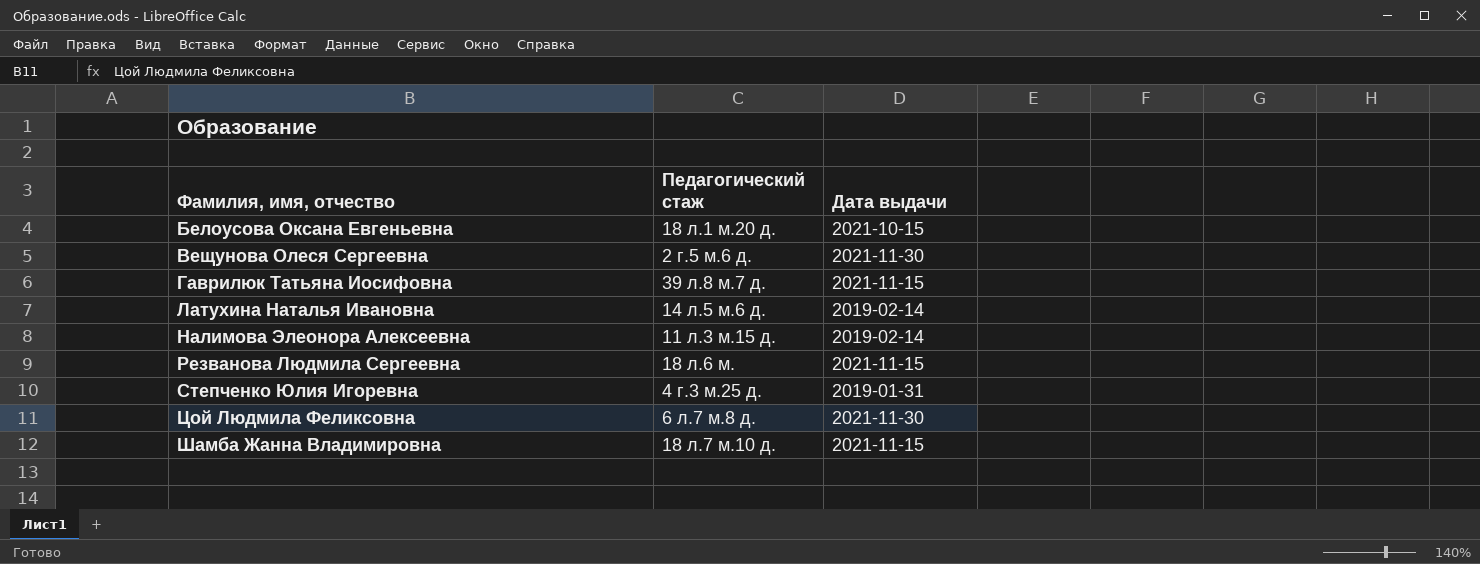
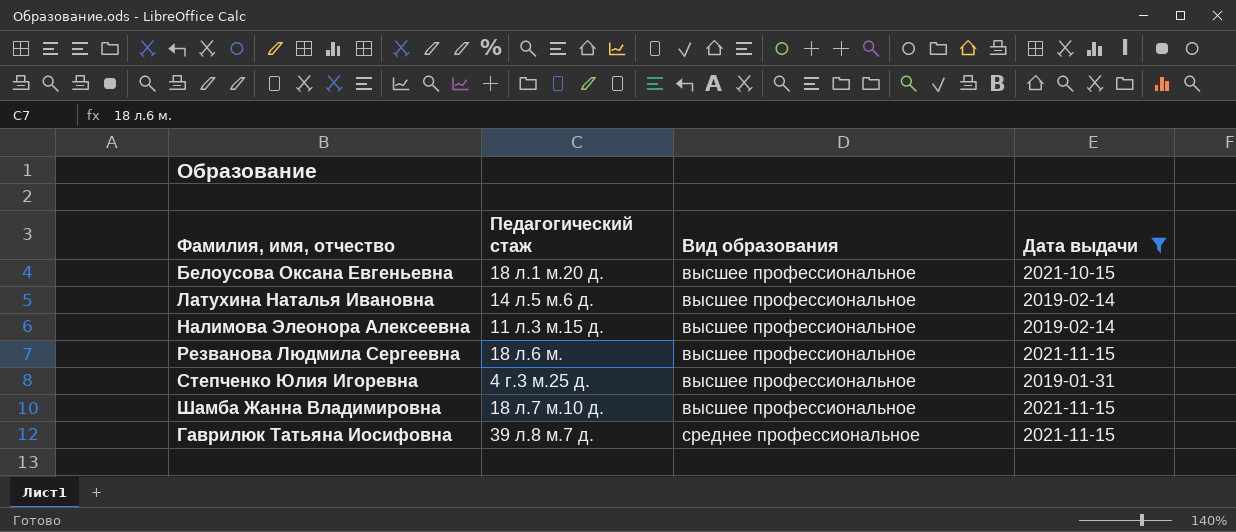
filter: none -> Дата выдачи != 2021-11-30
row order: Фамилия, имя, отчество ascending -> Вид образования ascending
column Вид образования | position: none -> 3

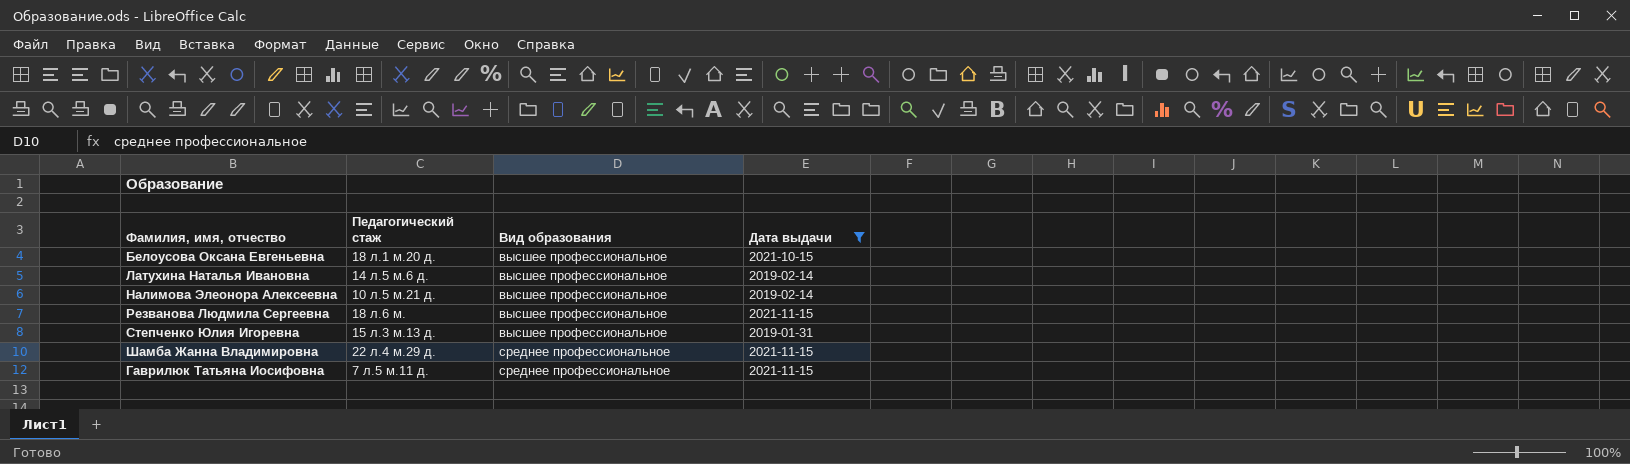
Налимова Элеонора Алексеевна | Педагогический стаж: 11 л.3 м.15 д. -> 10 л.5 м.21 д.
Степченко Юлия Игоревна | Педагогический стаж: 4 г.3 м.25 д. -> 15 л.3 м.13 д.
Шамба Жанна Владимировна | Педагогический стаж: 18 л.7 м.10 д. -> 22 л.4 м.29 д.
Шамба Жанна Владимировна | Вид образования: высшее профессиональное -> среднее профессиональное
Гаврилюк Татьяна Иосифовна | Педагогический стаж: 39 л.8 м.7 д. -> 7 л.5 м.11 д.

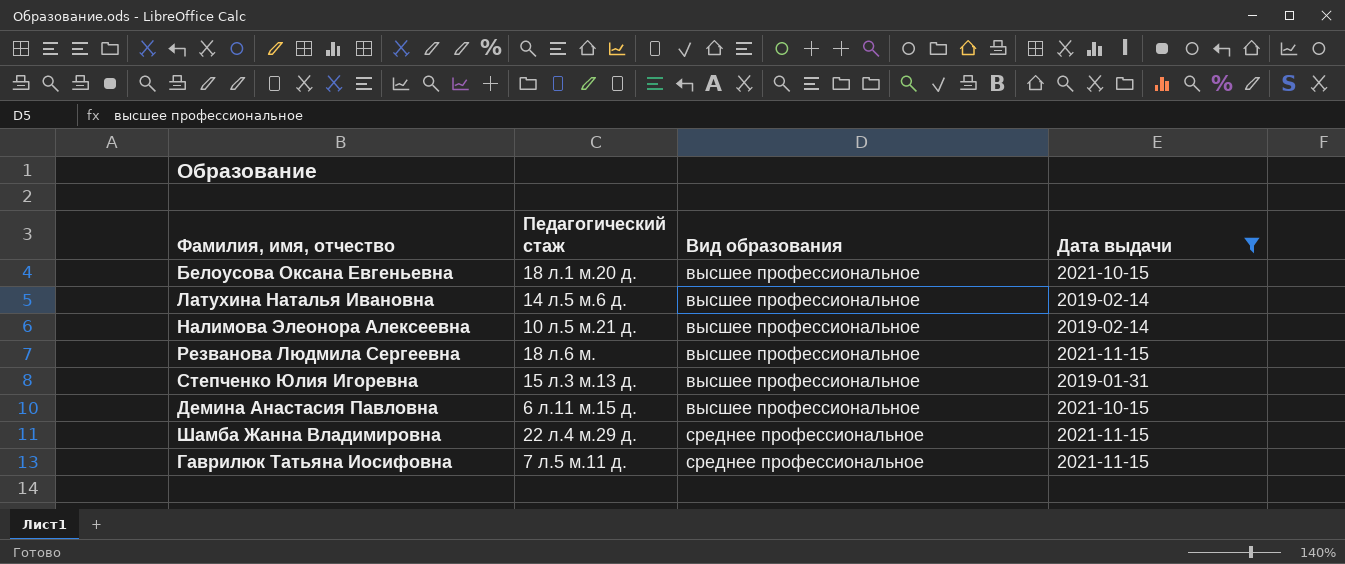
row Демина Анастасия Павловна: none -> 6 л.11 м.15 д. | высшее профессиональное | 2021-10-15

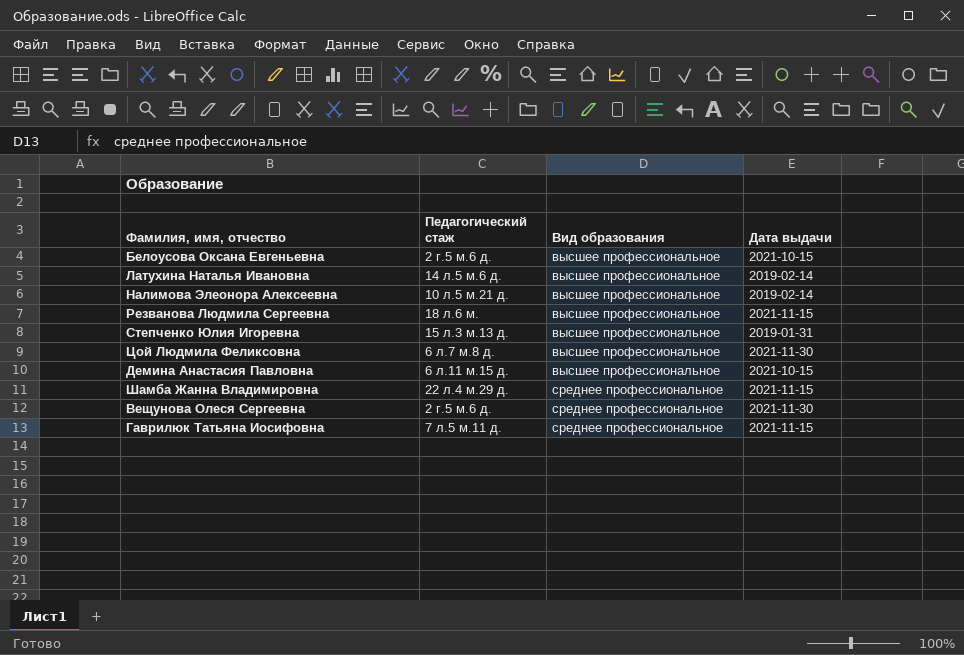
filter: Дата выдачи != 2021-11-30 -> none
Белоусова Оксана Евгеньевна | Педагогический стаж: 18 л.1 м.20 д. -> 2 г.5 м.6 д.

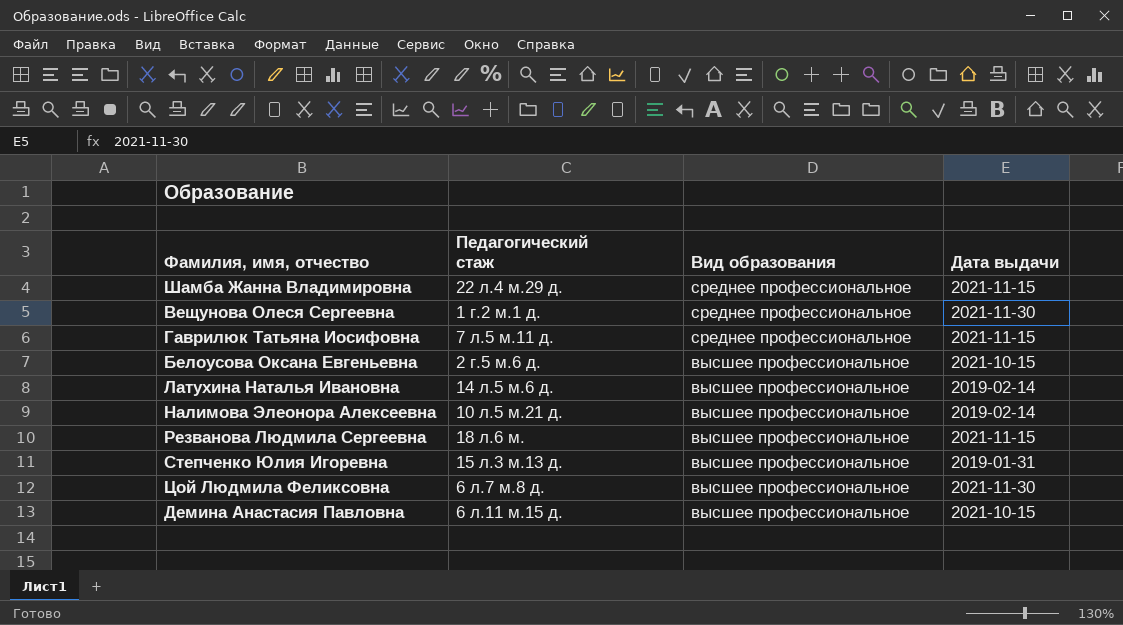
row order: Вид образования ascending -> Вид образования descending
Вещунова Олеся Сергеевна | Педагогический стаж: 2 г.5 м.6 д. -> 1 г.2 м.1 д.

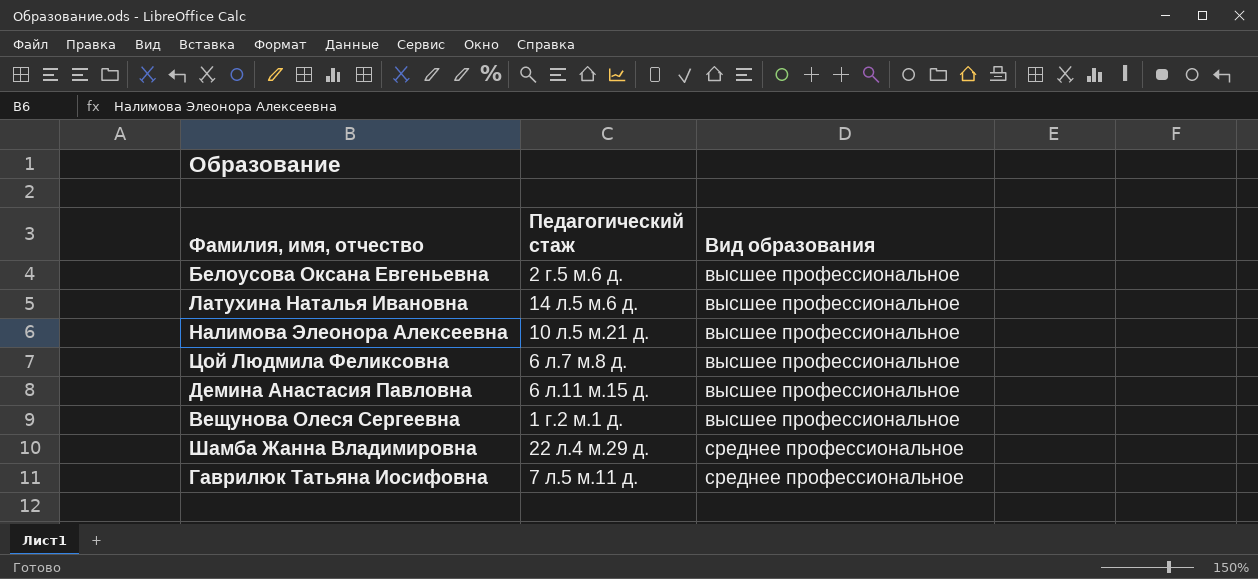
row order: Вид образования descending -> Вид образования ascending
column Дата выдачи | position: 4 -> none
row Резванова Людмила Сергеевна: 18 л.6 м. | высшее профессиональное | 2021-11-15 -> none
row Степченко Юлия Игоревна: 15 л.3 м.13 д. | высшее профессиональное | 2019-01-31 -> none
Вещунова Олеся Сергеевна | Вид образования: среднее профессиональное -> высшее профессиональное

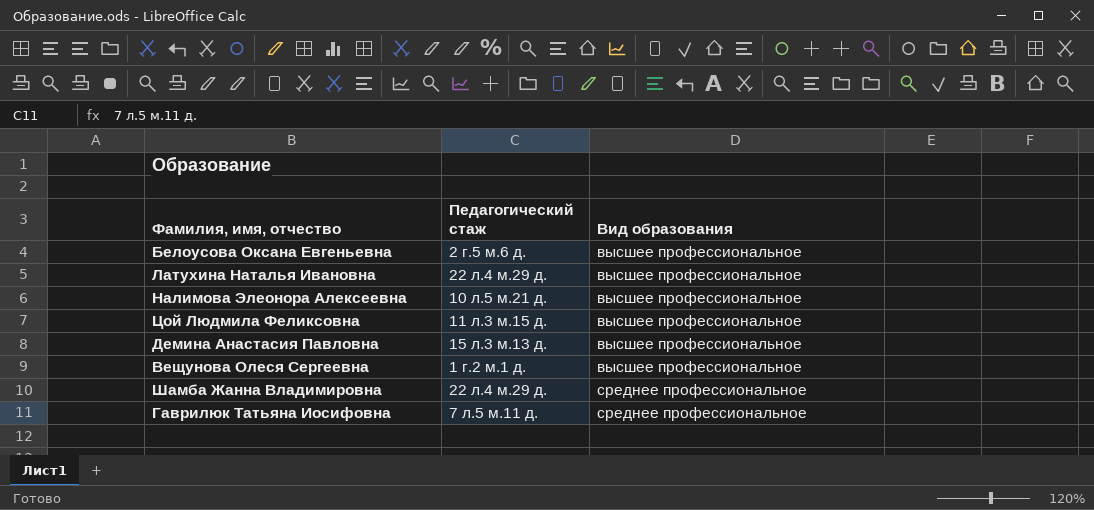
Латухина Наталья Ивановна | Педагогический стаж: 14 л.5 м.6 д. -> 22 л.4 м.29 д.
Цой Людмила Феликсовна | Педагогический стаж: 6 л.7 м.8 д. -> 11 л.3 м.15 д.
Демина Анастасия Павловна | Педагогический стаж: 6 л.11 м.15 д. -> 15 л.3 м.13 д.

